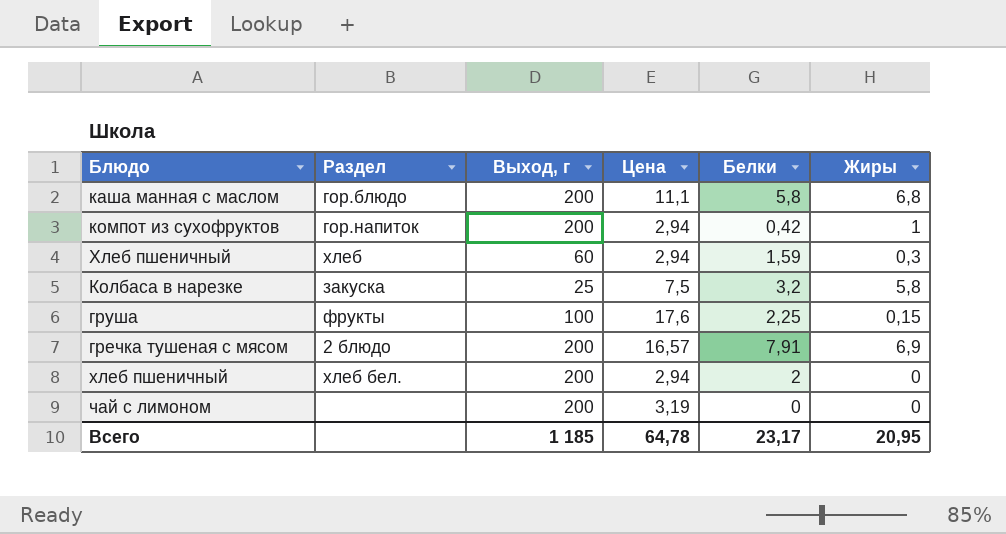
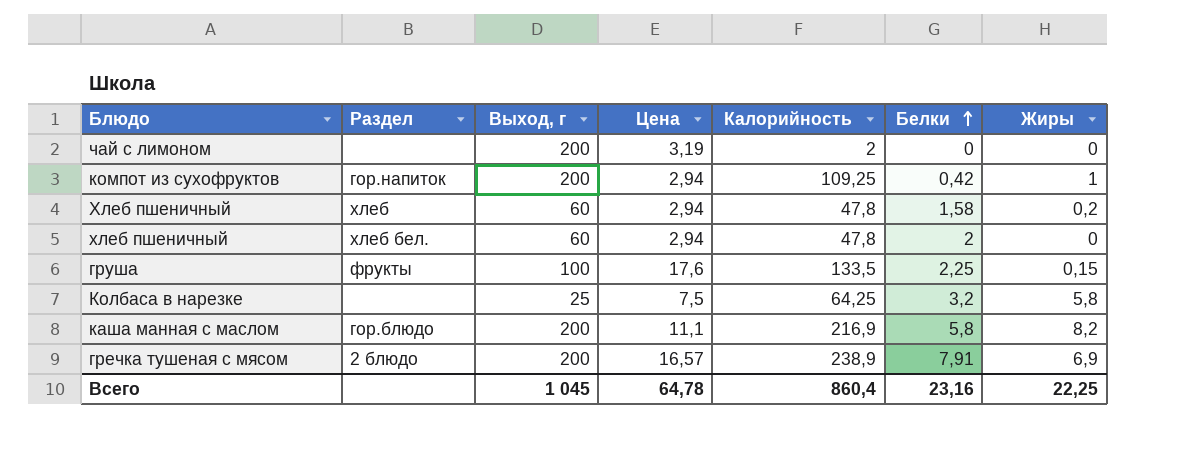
row order: none -> Белки ascending
column Калорийность | position: none -> 5
Хлеб пшеничный | Белки: 1,59 -> 1,58
Хлеб пшеничный | Жиры: 0,3 -> 0,2
хлеб пшеничный | Выход, г: 200 -> 60
Колбаса в нарезке | Раздел: закуска -> none
каша манная с маслом | Жиры: 6,8 -> 8,2
Всего | Выход, г: 1 185 -> 1 045
Всего | Белки: 23,17 -> 23,16
Всего | Жиры: 20,95 -> 22,25

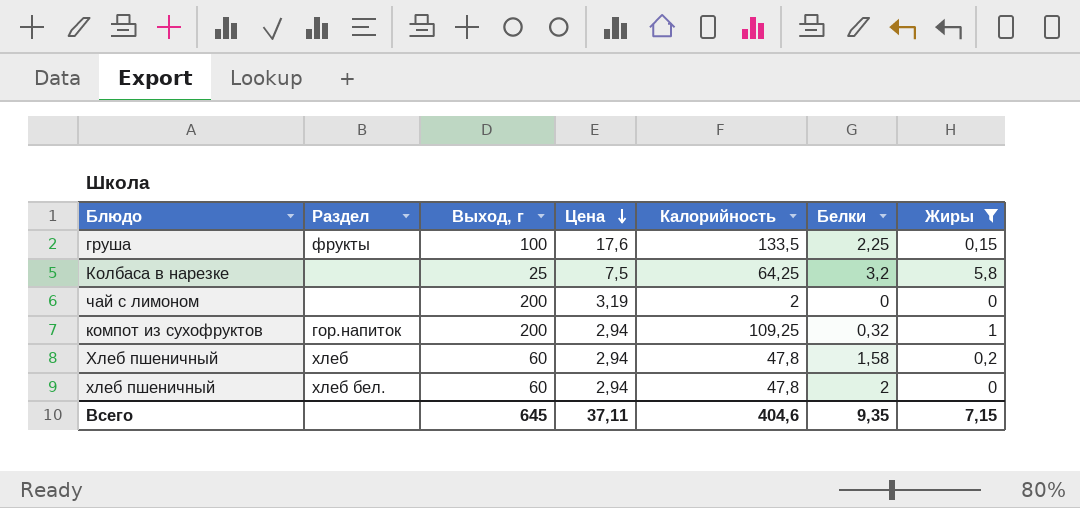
filter: none -> Жиры <= 5,8
row order: Белки ascending -> Цена descending
компот из сухофруктов | Белки: 0,42 -> 0,32
Всего | Выход, г: 1 045 -> 645
Всего | Цена: 64,78 -> 37,11
Всего | Калорийность: 860,4 -> 404,6
Всего | Белки: 23,16 -> 9,35
Всего | Жиры: 22,25 -> 7,15

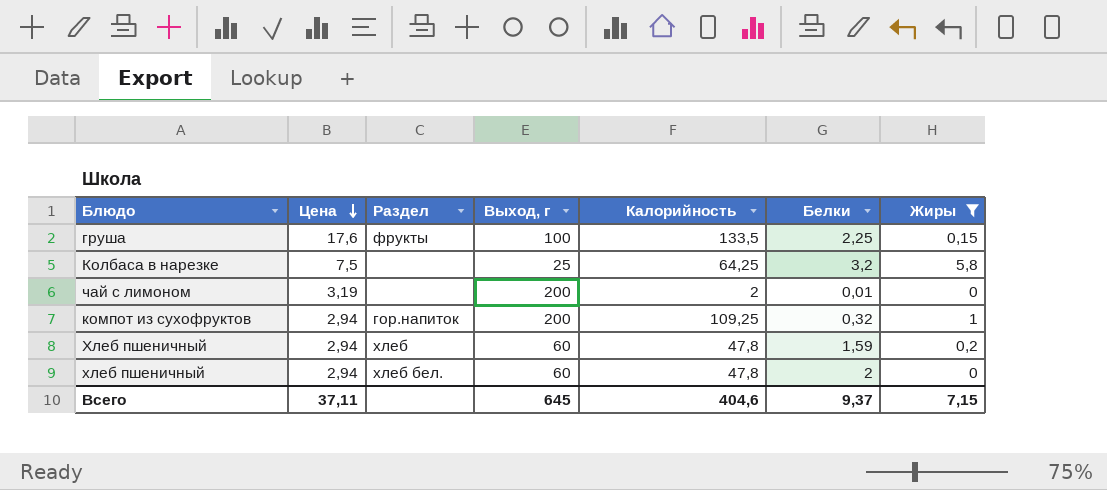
column Цена | position: 4 -> 2
чай с лимоном | Белки: 0 -> 0,01
Хлеб пшеничный | Белки: 1,58 -> 1,59
Всего | Белки: 9,35 -> 9,37

